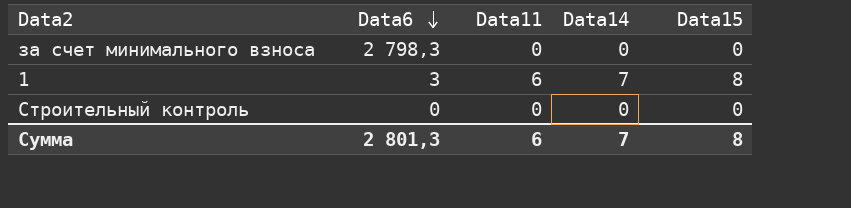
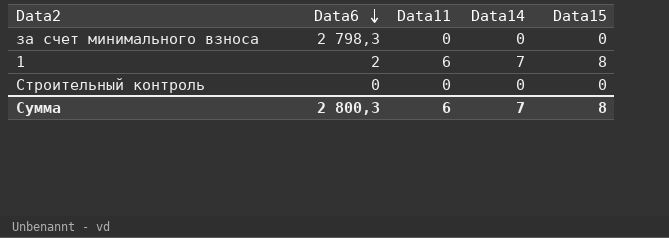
1 | Data6: 3 -> 2
Сумма | Data6: 2 801,3 -> 2 800,3

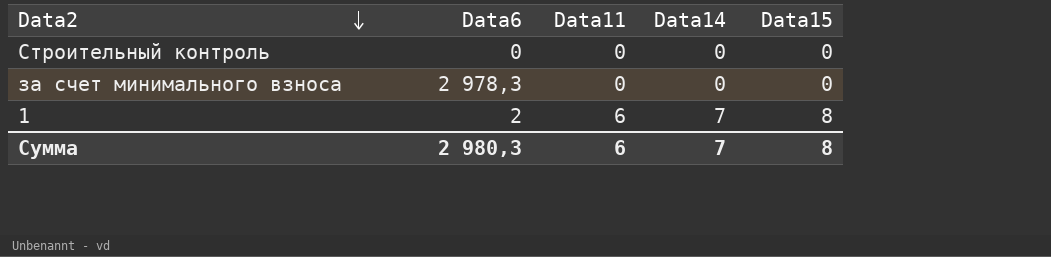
row order: Data6 descending -> Data2 descending
за счет минимального взноса | Data6: 2 798,3 -> 2 978,3
Сумма | Data6: 2 800,3 -> 2 980,3

